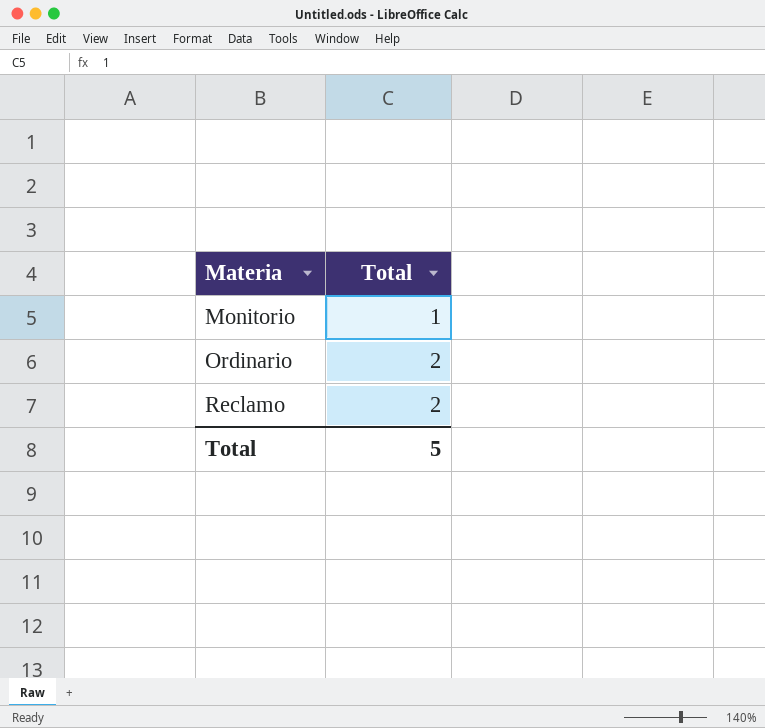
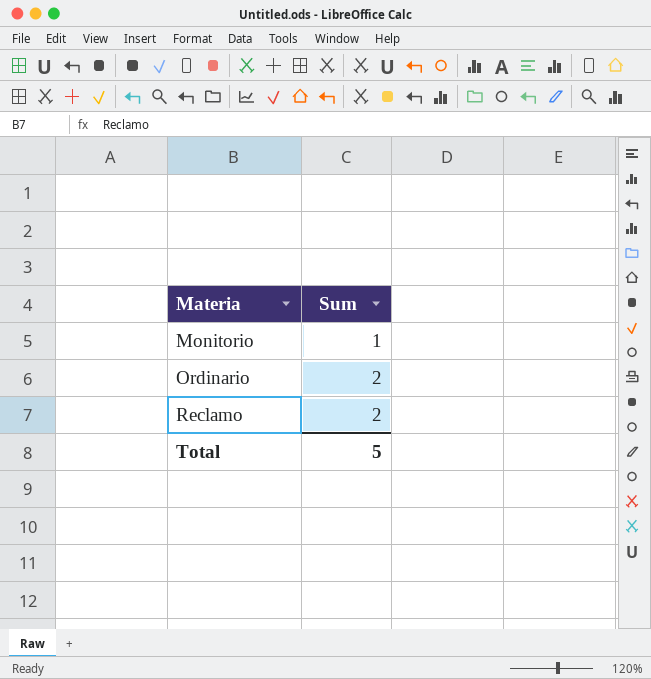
column name: Total -> Sum

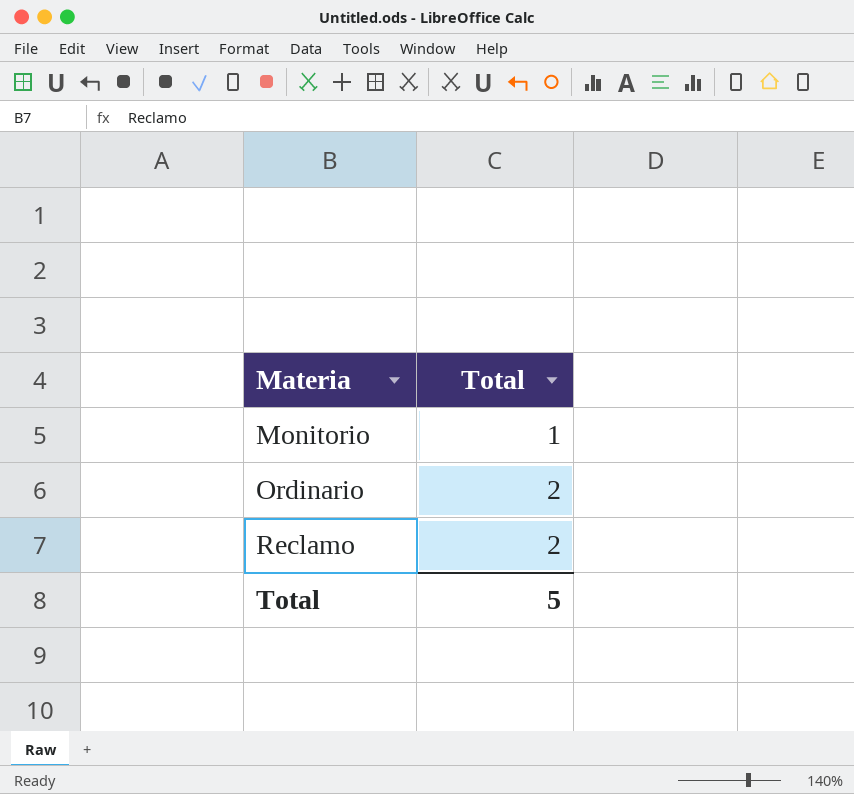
column name: Sum -> Total

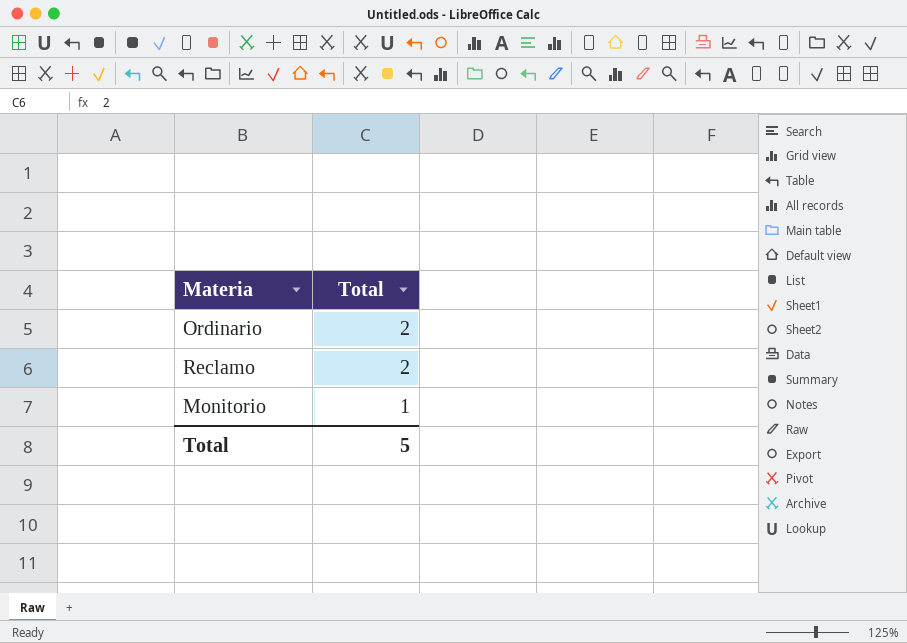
row order: Materia ascending -> Total descending

